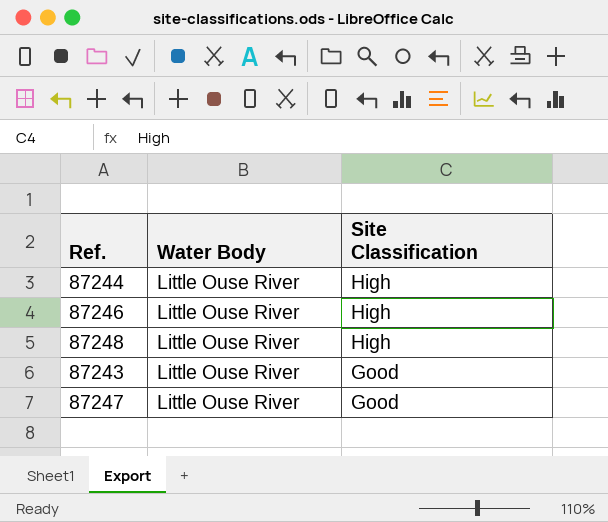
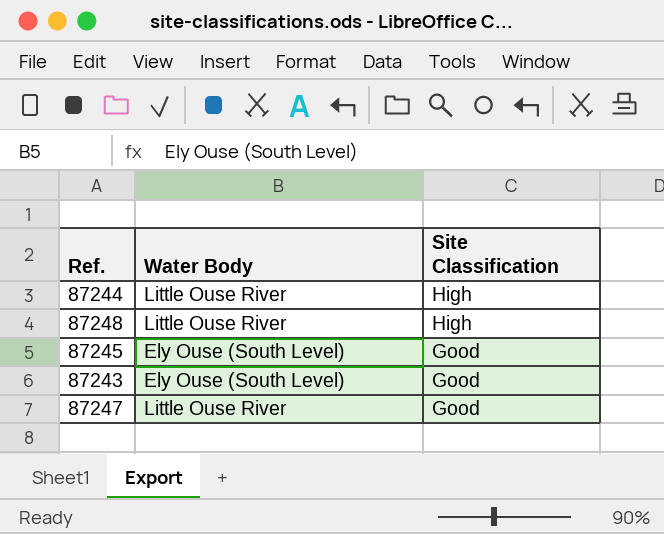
row 87246: Little Ouse River | High -> none
row 87245: none -> Ely Ouse (South Level) | Good
87243 | Water Body: Little Ouse River -> Ely Ouse (South Level)

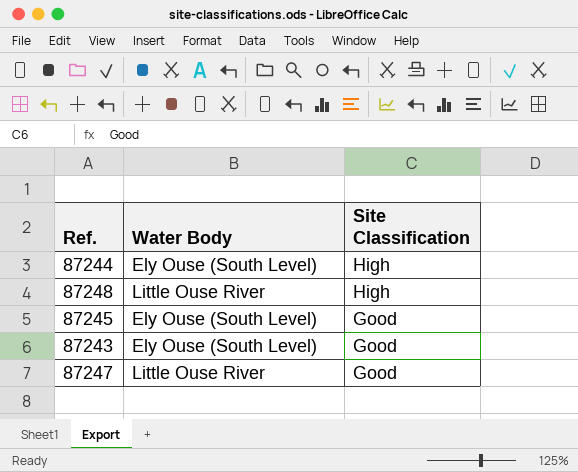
87244 | Water Body: Little Ouse River -> Ely Ouse (South Level)

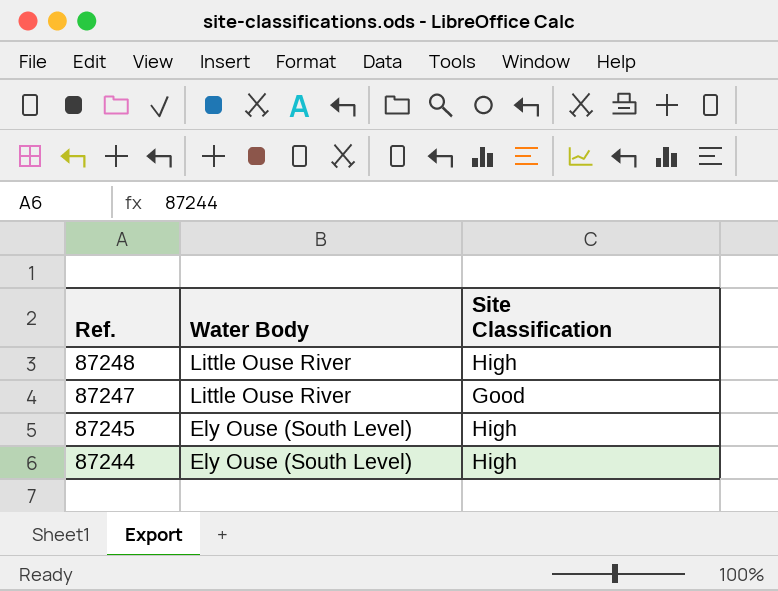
row order: Site Classification descending -> Ref. descending
row 87243: Ely Ouse (South Level) | Good -> none
87245 | Site Classification: Good -> High

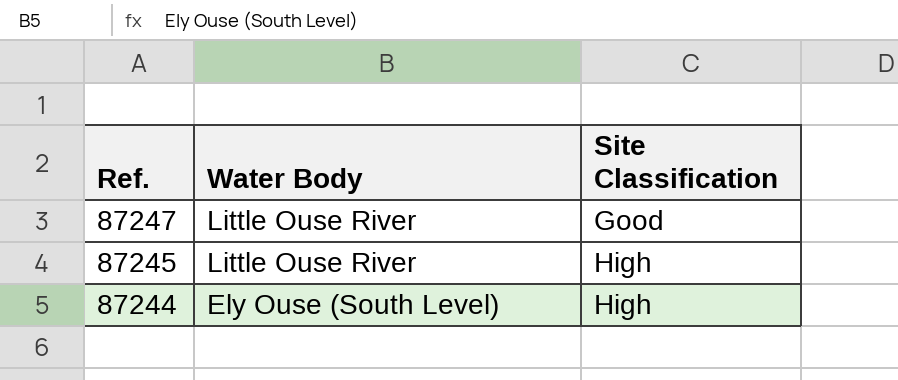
row 87248: Little Ouse River | High -> none
87245 | Water Body: Ely Ouse (South Level) -> Little Ouse River

